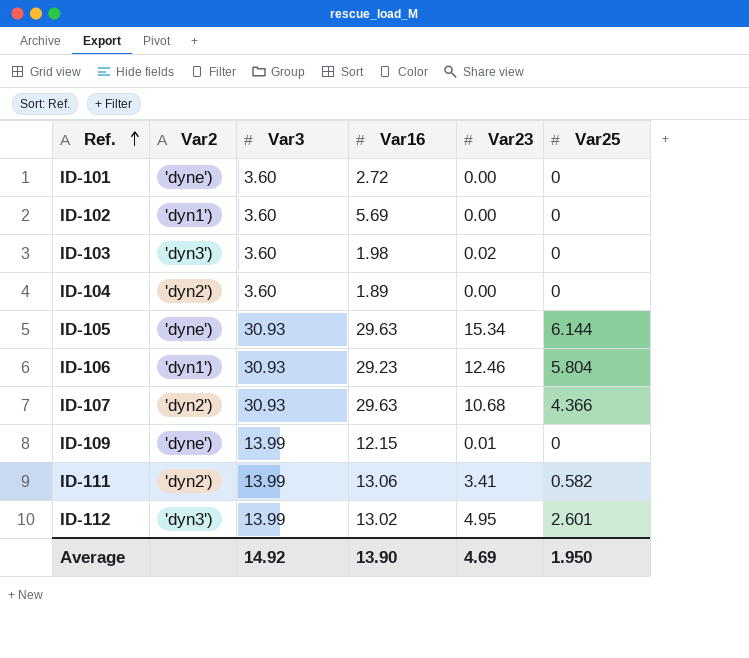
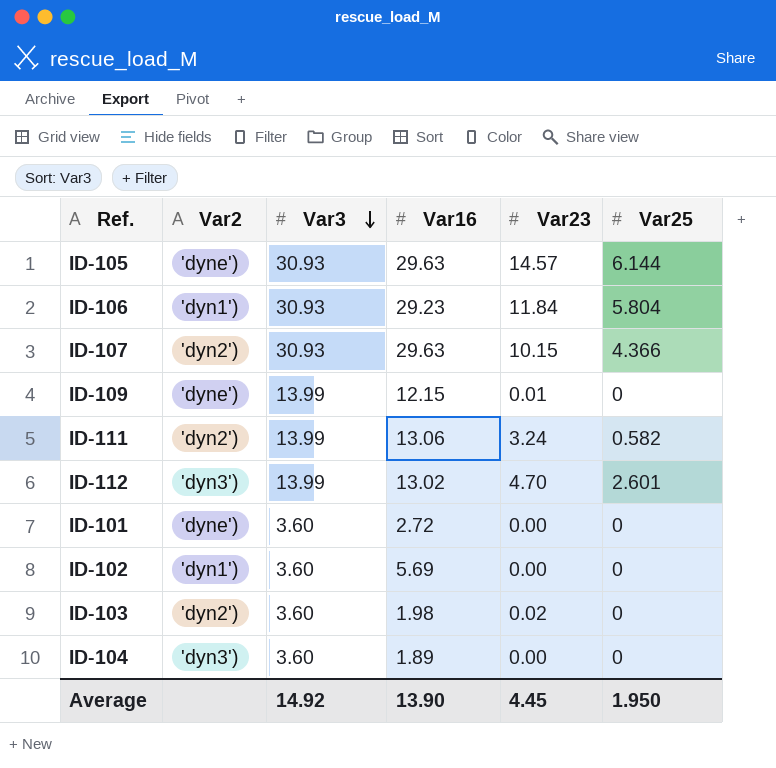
row order: Ref. ascending -> Var3 descending
ID-105 | Var23: 15.34 -> 14.57
ID-106 | Var23: 12.46 -> 11.84
ID-107 | Var23: 10.68 -> 10.15
ID-111 | Var23: 3.41 -> 3.24
ID-112 | Var23: 4.95 -> 4.70
ID-103 | Var2: 'dyn3') -> 'dyn2')
ID-104 | Var2: 'dyn2') -> 'dyn3')
Average | Var23: 4.69 -> 4.45

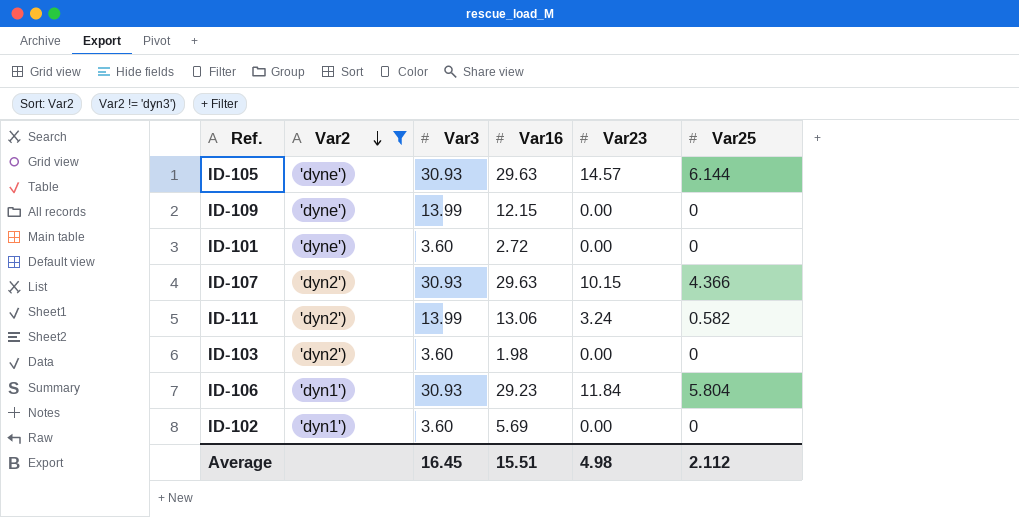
filter: none -> Var2 != 'dyn3')
row order: Var3 descending -> Var2 descending
ID-109 | Var23: 0.01 -> 0.00
ID-103 | Var23: 0.02 -> 0.00
Average | Var3: 14.92 -> 16.45
Average | Var16: 13.90 -> 15.51
Average | Var23: 4.45 -> 4.98
Average | Var25: 1.950 -> 2.112

